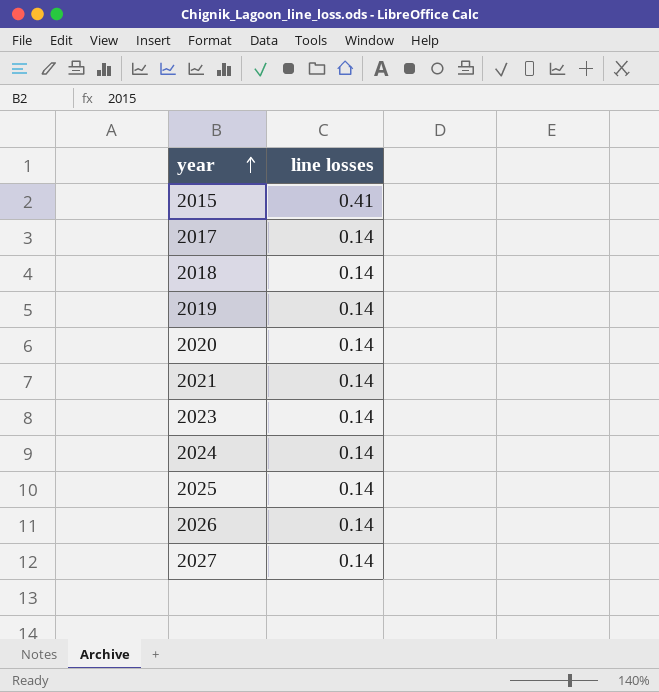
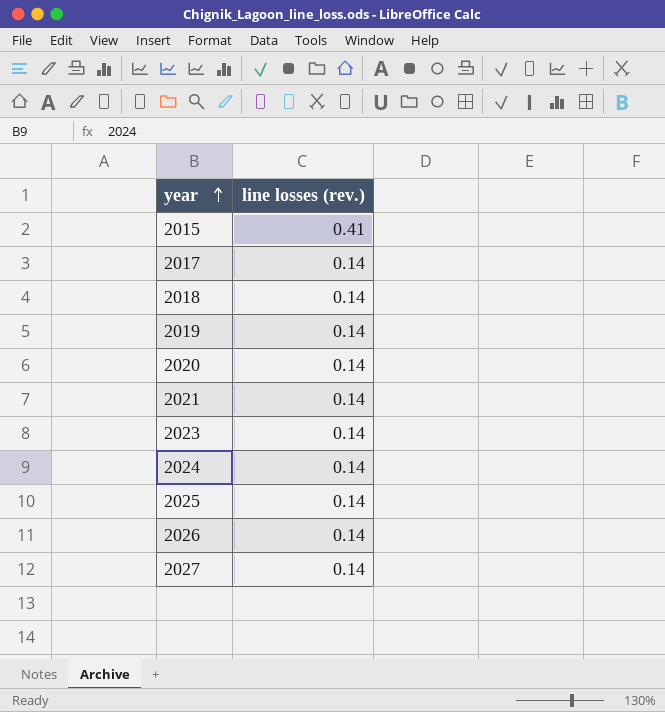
column name: line losses -> line losses (rev.)

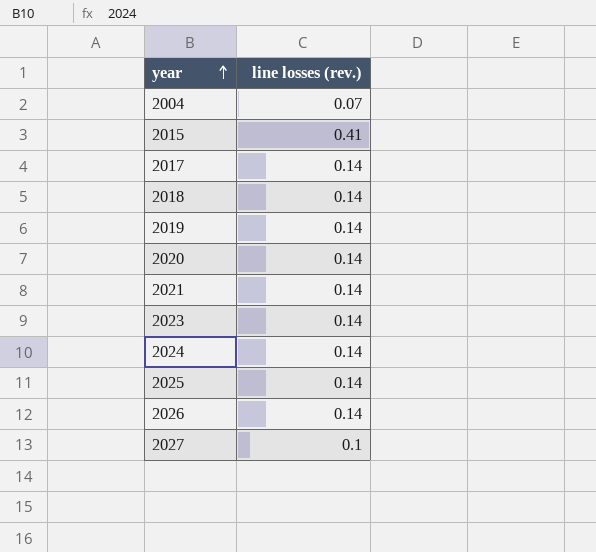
row 2004: none -> 0.07
2027 | line losses (rev.): 0.14 -> 0.1

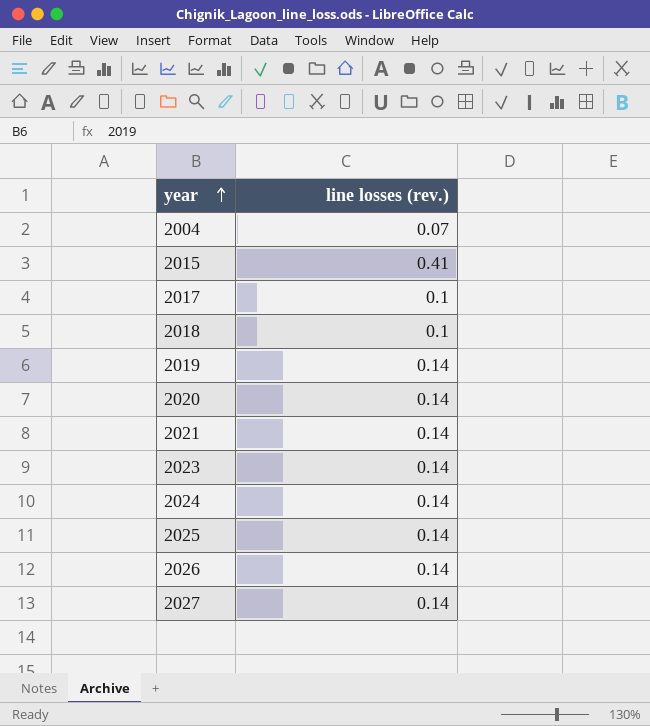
2017 | line losses (rev.): 0.14 -> 0.1
2018 | line losses (rev.): 0.14 -> 0.1
2027 | line losses (rev.): 0.1 -> 0.14

